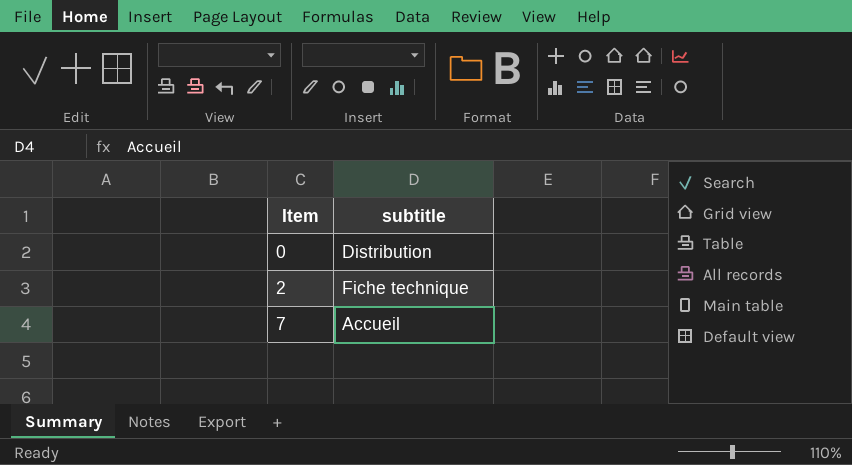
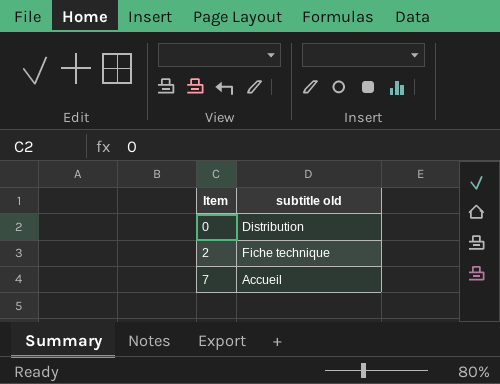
column name: subtitle -> subtitle old

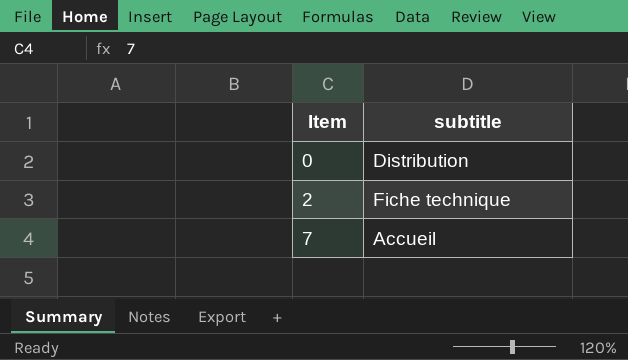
column name: subtitle old -> subtitle

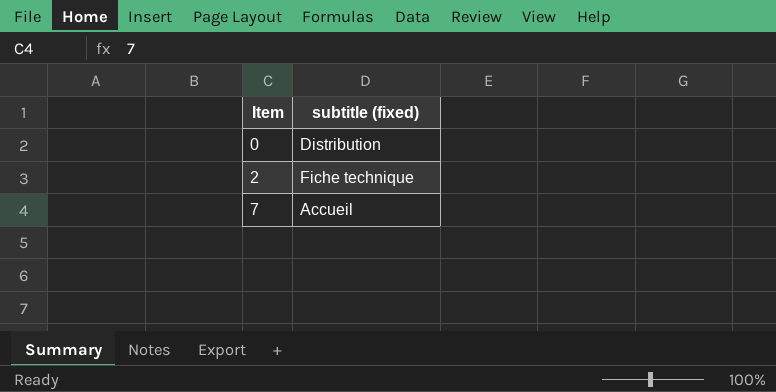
column name: subtitle -> subtitle (fixed)

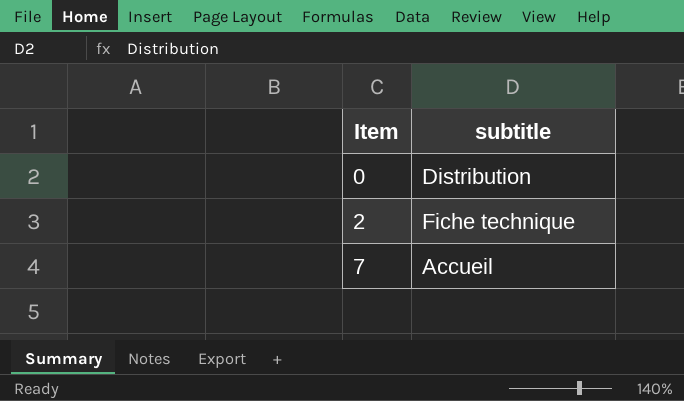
column name: subtitle (fixed) -> subtitle

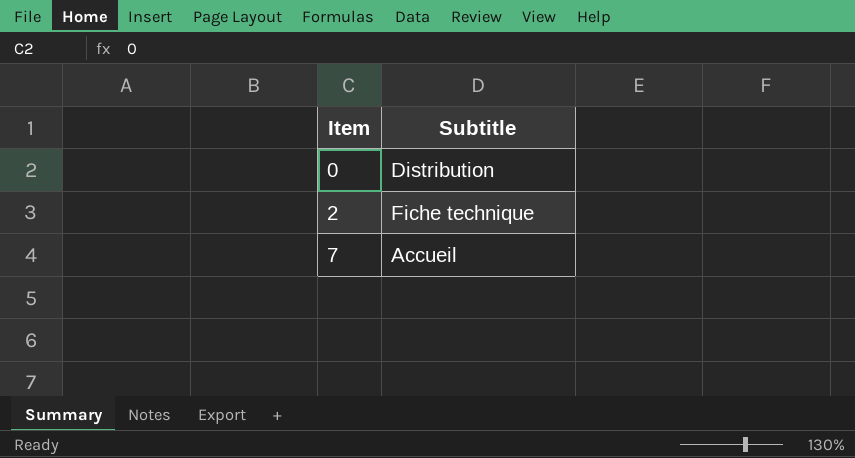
column name: subtitle -> Subtitle

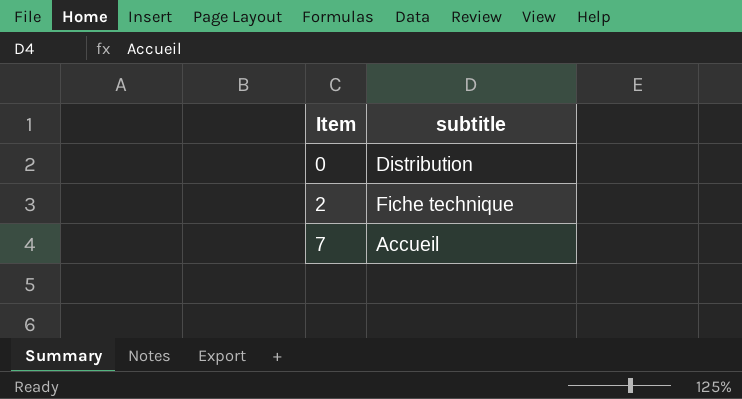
column name: Subtitle -> subtitle

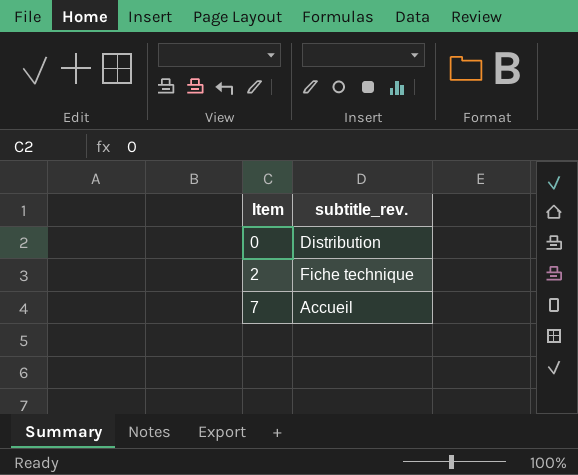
column name: subtitle -> subtitle_rev.

